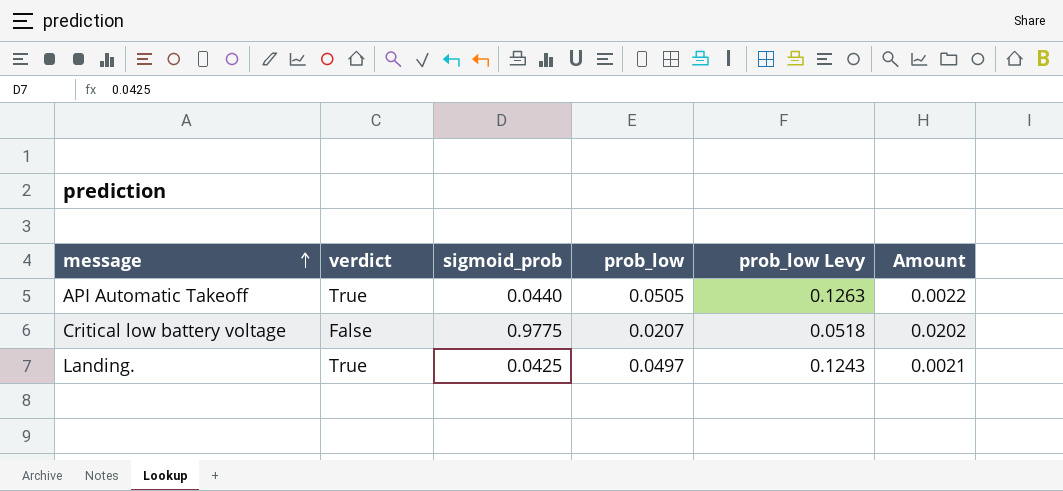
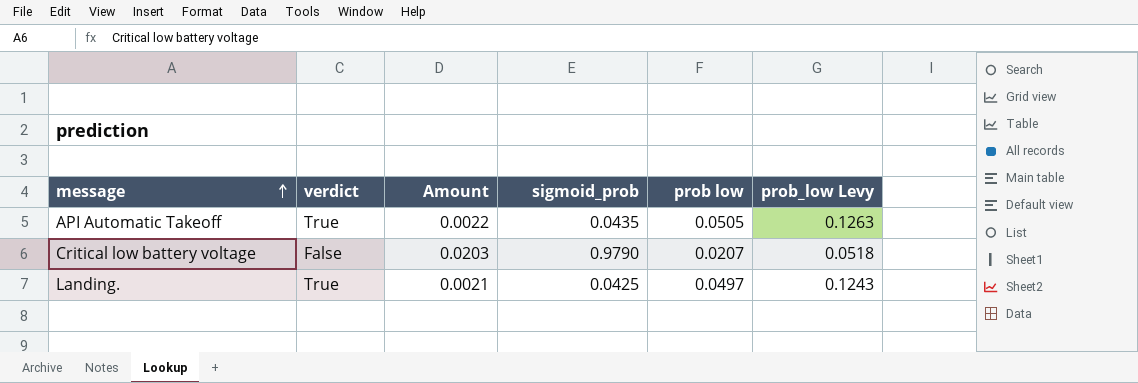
column Amount | position: 6 -> 3
column name: prob_low -> prob low
API Automatic Takeoff | sigmoid_prob: 0.0440 -> 0.0435
Critical low battery voltage | Amount: 0.0202 -> 0.0203
Critical low battery voltage | sigmoid_prob: 0.9775 -> 0.9790

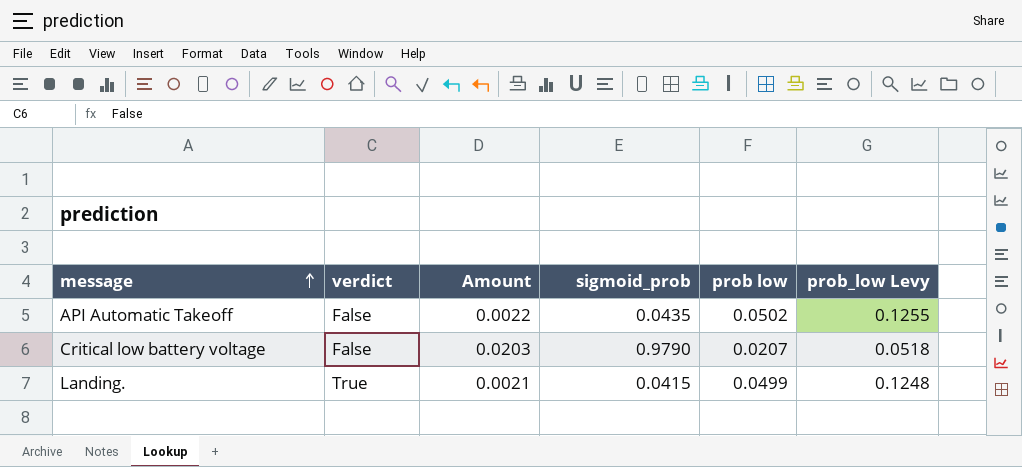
API Automatic Takeoff | verdict: True -> False
API Automatic Takeoff | prob low: 0.0505 -> 0.0502
API Automatic Takeoff | prob_low Levy: 0.1263 -> 0.1255
Landing. | sigmoid_prob: 0.0425 -> 0.0415
Landing. | prob low: 0.0497 -> 0.0499
Landing. | prob_low Levy: 0.1243 -> 0.1248

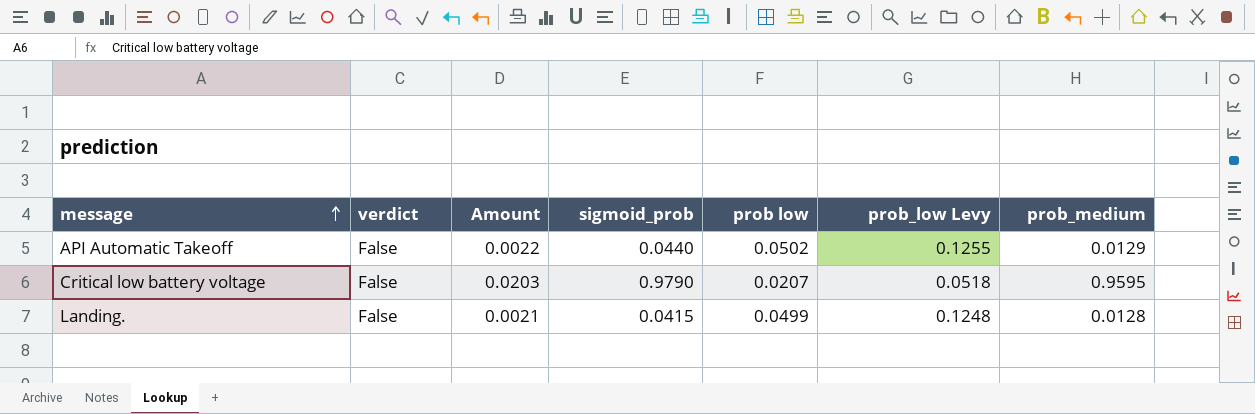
column prob_medium | position: none -> 7
API Automatic Takeoff | sigmoid_prob: 0.0435 -> 0.0440
Landing. | verdict: True -> False

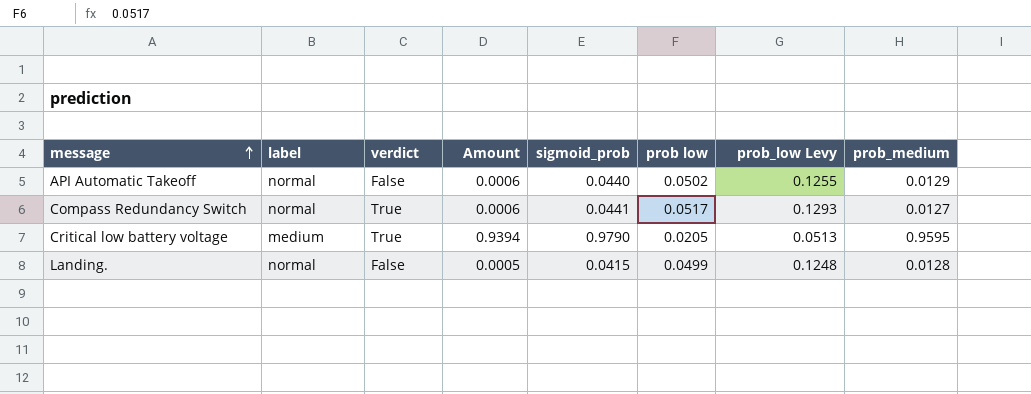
column label | position: none -> 2
column Amount | formula: [sigmoid_prob] * [prob low] -> [sigmoid_prob] * [prob_medium]
row Compass Redundancy Switch: none -> normal | True | 0.0006 | 0.0441 | 0.0517 | 0.1293 | 0.0127
Critical low battery voltage | verdict: False -> True
Critical low battery voltage | prob low: 0.0207 -> 0.0205
Critical low battery voltage | prob_low Levy: 0.0518 -> 0.0513

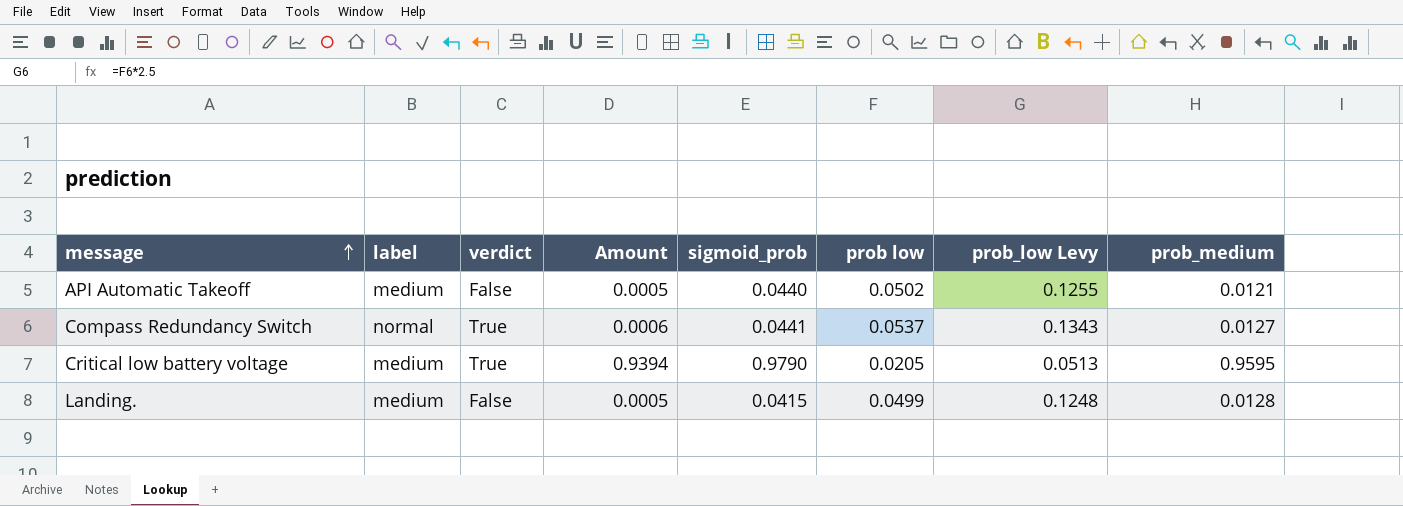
API Automatic Takeoff | label: normal -> medium
API Automatic Takeoff | Amount: 0.0006 -> 0.0005
API Automatic Takeoff | prob_medium: 0.0129 -> 0.0121
Compass Redundancy Switch | prob low: 0.0517 -> 0.0537
Compass Redundancy Switch | prob_low Levy: 0.1293 -> 0.1343
Landing. | label: normal -> medium

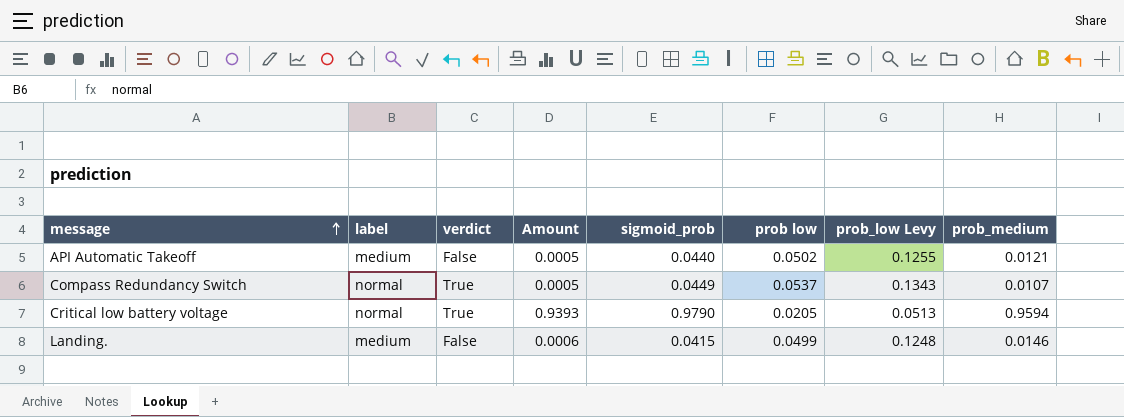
Compass Redundancy Switch | Amount: 0.0006 -> 0.0005
Compass Redundancy Switch | sigmoid_prob: 0.0441 -> 0.0449
Compass Redundancy Switch | prob_medium: 0.0127 -> 0.0107
Critical low battery voltage | label: medium -> normal
Critical low battery voltage | Amount: 0.9394 -> 0.9393
Critical low battery voltage | prob_medium: 0.9595 -> 0.9594
Landing. | Amount: 0.0005 -> 0.0006
Landing. | prob_medium: 0.0128 -> 0.0146

